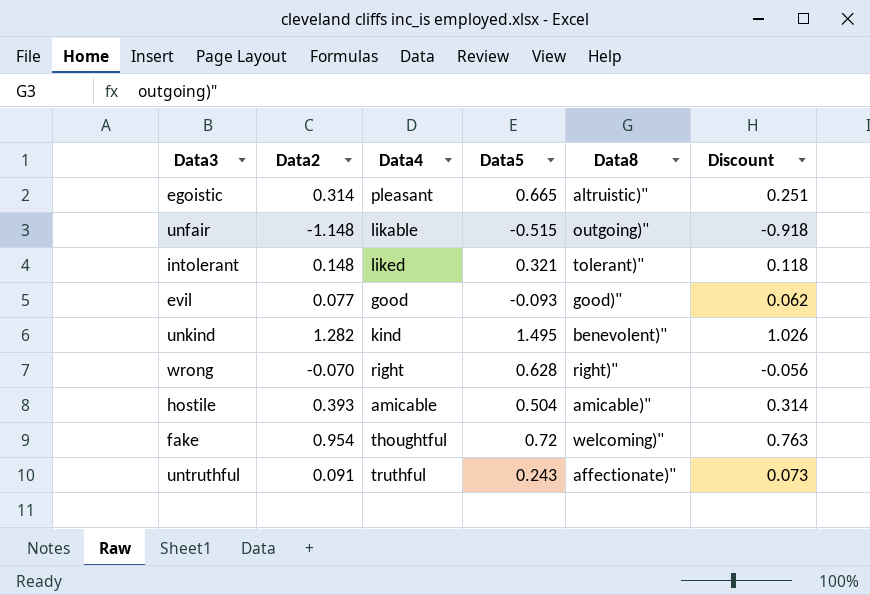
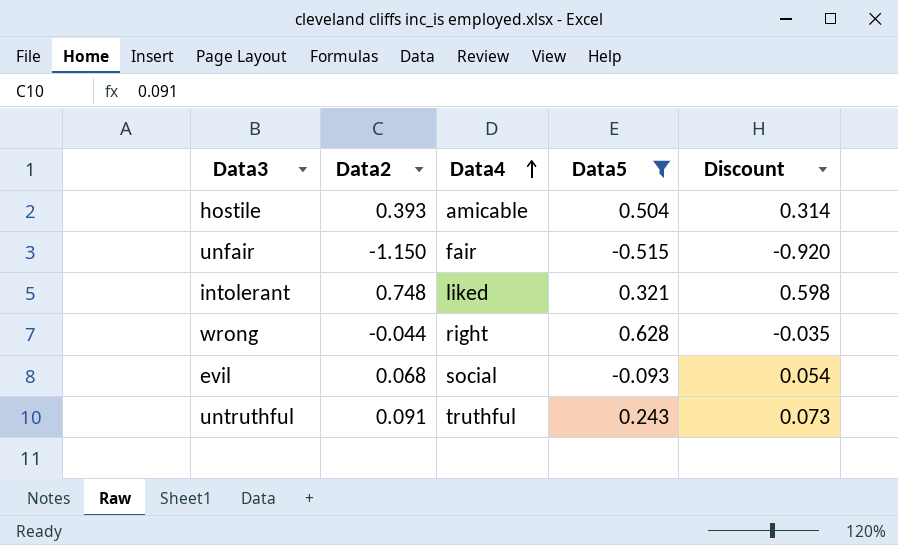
filter: none -> Data5 <= 0.628
row order: none -> Data4 ascending
column Data8 | position: 5 -> none
unfair | Data2: -1.148 -> -1.150
unfair | Data4: likable -> fair
unfair | Discount: -0.918 -> -0.920
intolerant | Data2: 0.148 -> 0.748
intolerant | Discount: 0.118 -> 0.598
wrong | Data2: -0.070 -> -0.044
wrong | Discount: -0.056 -> -0.035
evil | Data2: 0.077 -> 0.068
evil | Data4: good -> social
evil | Discount: 0.062 -> 0.054

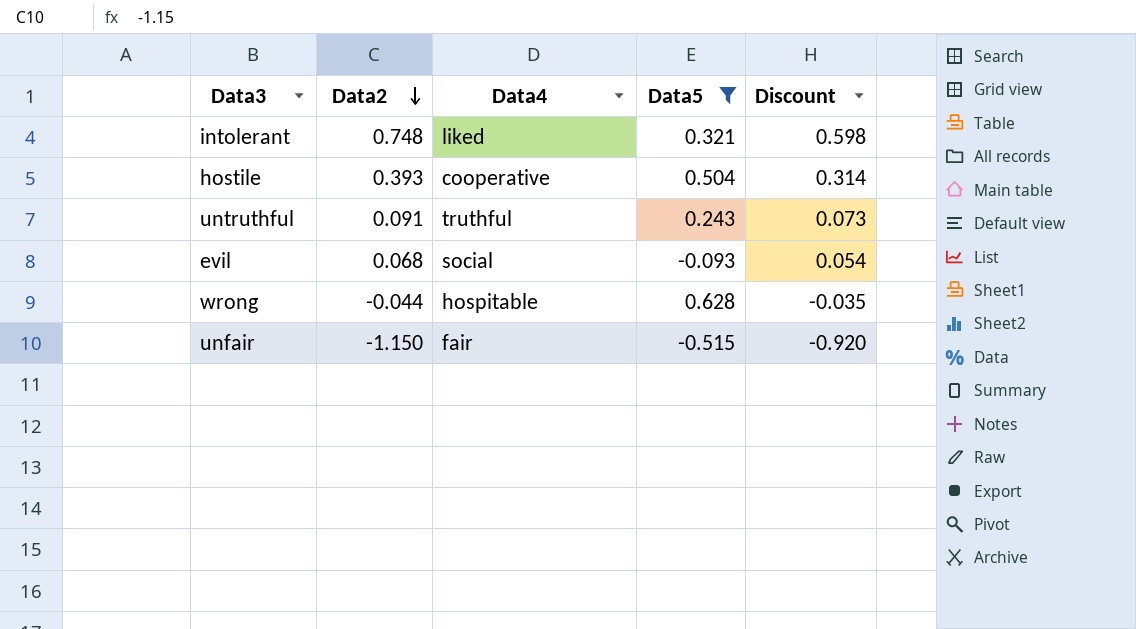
row order: Data4 ascending -> Data2 descending
hostile | Data4: amicable -> cooperative
wrong | Data4: right -> hospitable

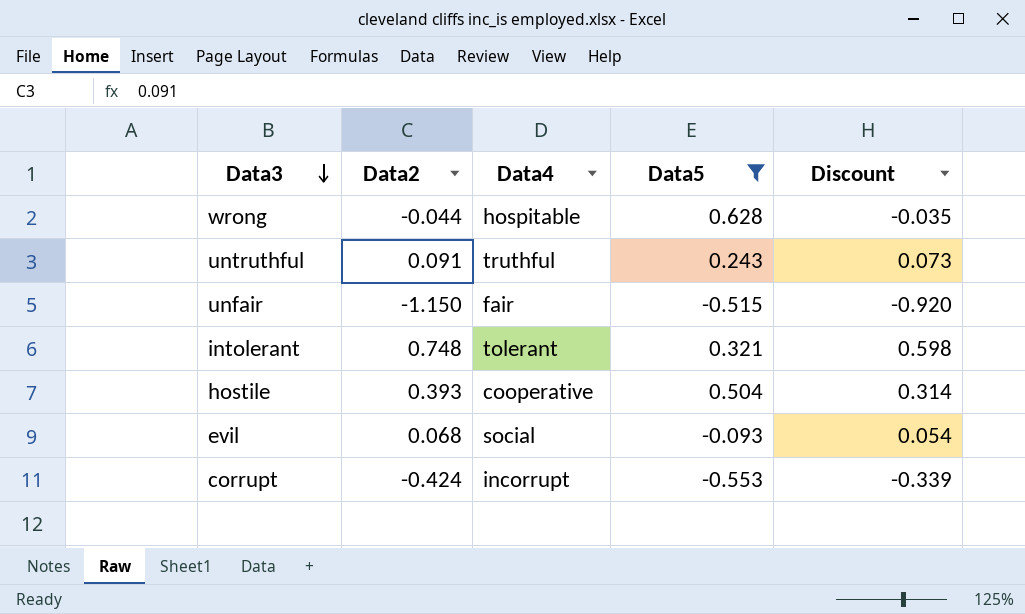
row order: Data2 descending -> Data3 descending
intolerant | Data4: liked -> tolerant
row corrupt: none -> -0.424 | incorrupt | -0.553 | -0.339

